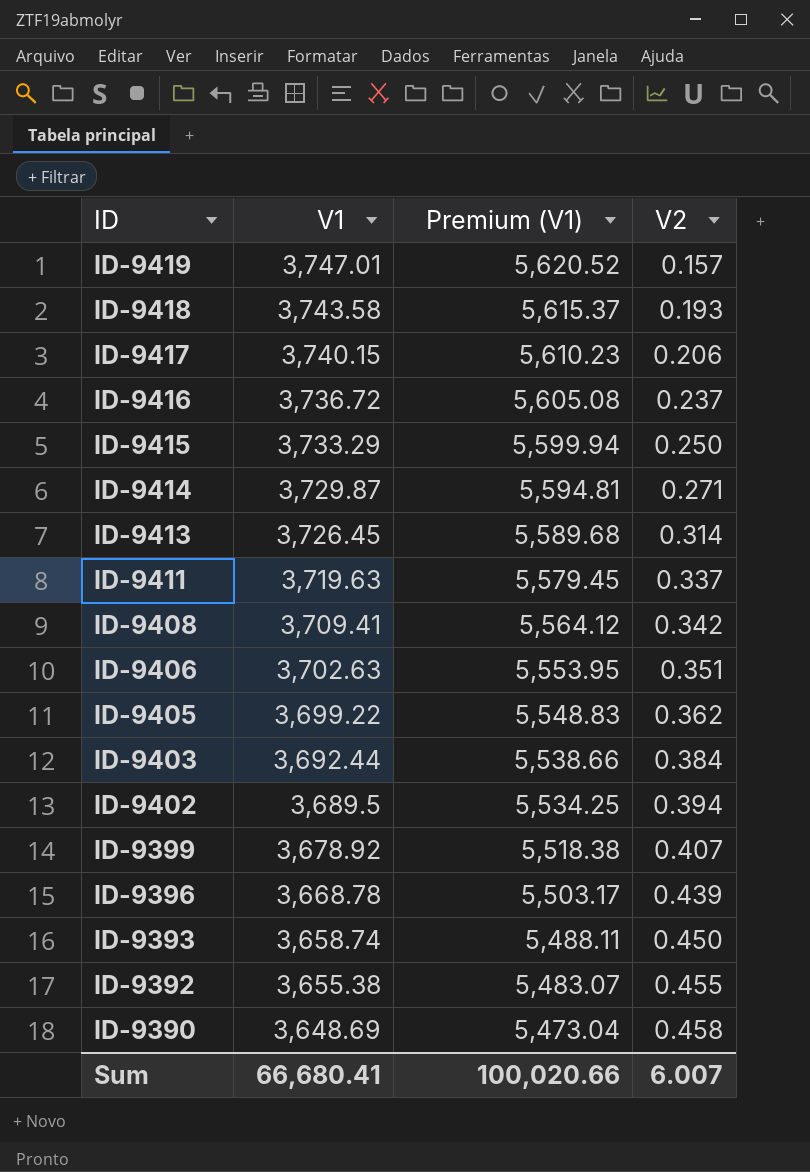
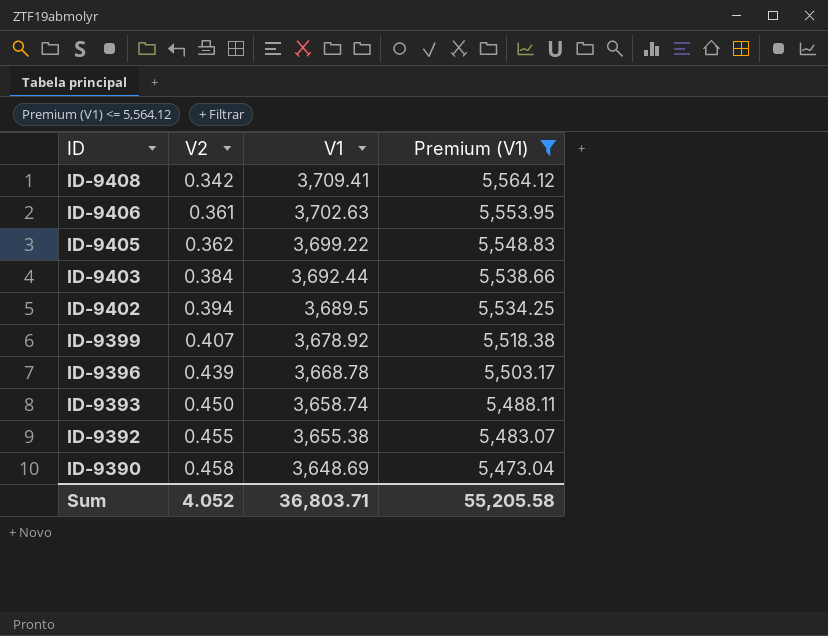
filter: none -> Premium (V1) <= 5,564.12
column V2 | position: 4 -> 2
ID-9406 | V2: 0.351 -> 0.361
Sum | V2: 6.007 -> 4.052
Sum | V1: 66,680.41 -> 36,803.71
Sum | Premium (V1): 100,020.66 -> 55,205.58

